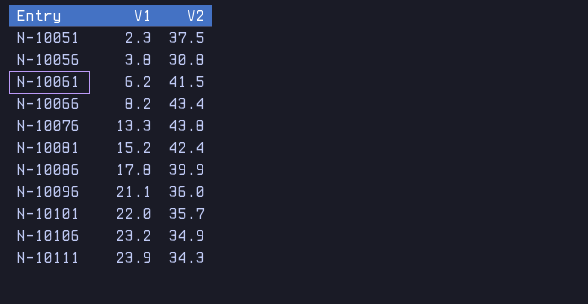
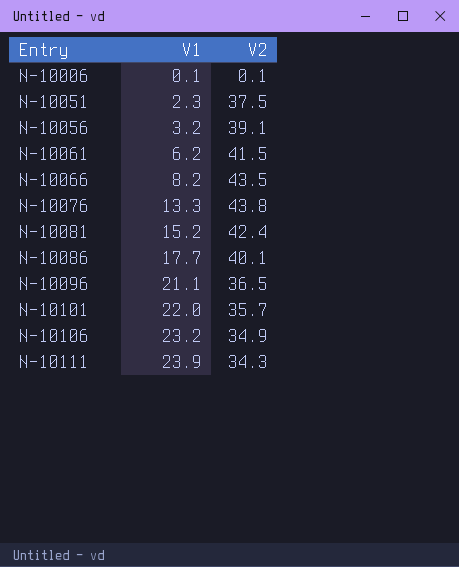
row N-10006: none -> 0.1 | 0.1
N-10056 | V1: 3.8 -> 3.2
N-10056 | V2: 30.8 -> 39.1
N-10066 | V2: 43.4 -> 43.5
N-10086 | V1: 17.8 -> 17.7
N-10086 | V2: 39.9 -> 40.1
N-10096 | V2: 36.0 -> 36.5

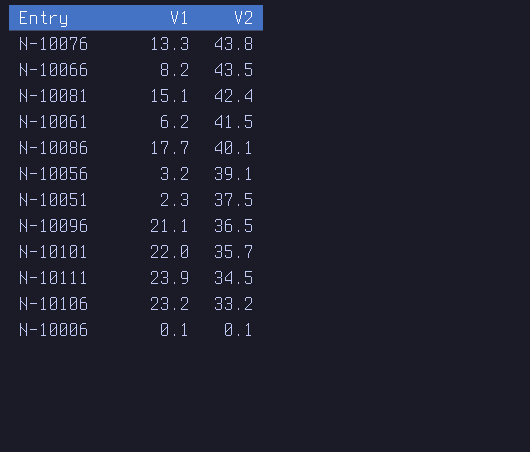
row order: Entry ascending -> V2 descending
N-10081 | V1: 15.2 -> 15.1
N-10111 | V2: 34.3 -> 34.5
N-10106 | V2: 34.9 -> 33.2

